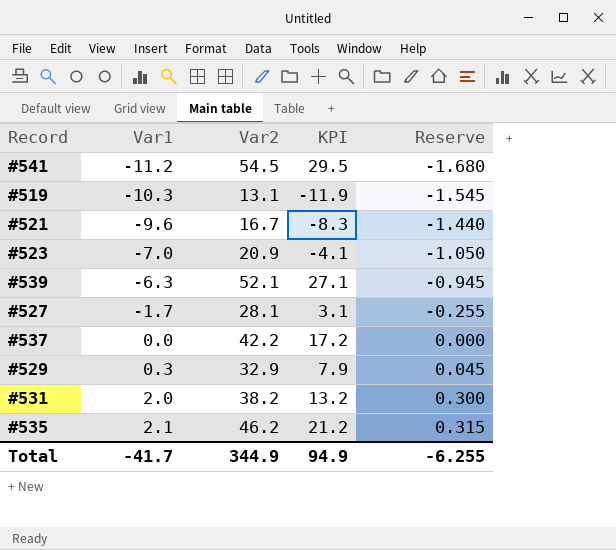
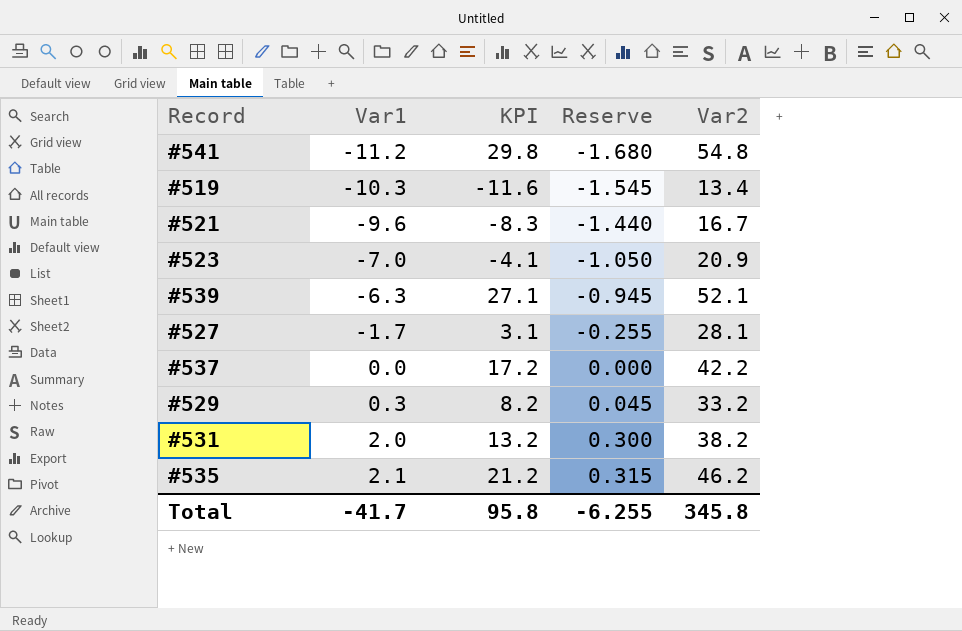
column Var2 | position: 3 -> 5
#541 | KPI: 29.5 -> 29.8
#541 | Var2: 54.5 -> 54.8
#519 | KPI: -11.9 -> -11.6
#519 | Var2: 13.1 -> 13.4
#529 | KPI: 7.9 -> 8.2
#529 | Var2: 32.9 -> 33.2
Total | KPI: 94.9 -> 95.8
Total | Var2: 344.9 -> 345.8

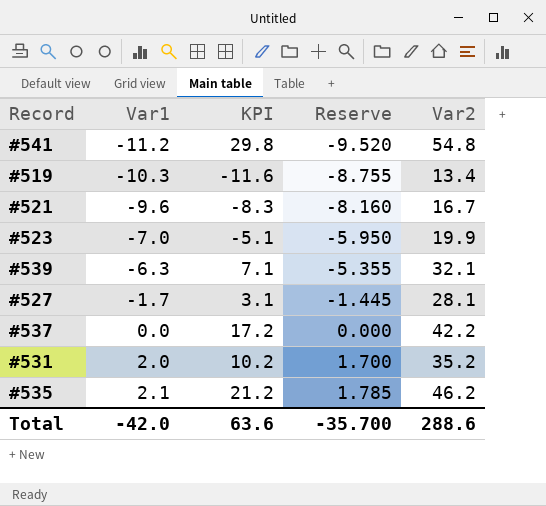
column Reserve | formula: [Var1] * 0.15 -> [Var1] * 0.85
row #529: 0.3 | 8.2 | 0.045 | 33.2 -> none
#523 | KPI: -4.1 -> -5.1
#523 | Var2: 20.9 -> 19.9
#539 | KPI: 27.1 -> 7.1
#539 | Var2: 52.1 -> 32.1
#531 | KPI: 13.2 -> 10.2
#531 | Var2: 38.2 -> 35.2
Total | Var1: -41.7 -> -42.0
Total | KPI: 95.8 -> 63.6
Total | Reserve: -6.255 -> -35.700
Total | Var2: 345.8 -> 288.6

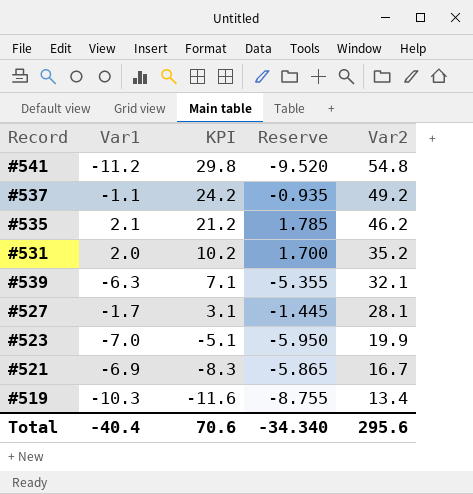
row order: Var1 ascending -> KPI descending
#537 | Var1: 0.0 -> -1.1
#537 | KPI: 17.2 -> 24.2
#537 | Reserve: 0.000 -> -0.935
#537 | Var2: 42.2 -> 49.2
#521 | Var1: -9.6 -> -6.9
#521 | Reserve: -8.160 -> -5.865
Total | Var1: -42.0 -> -40.4
Total | KPI: 63.6 -> 70.6
Total | Reserve: -35.700 -> -34.340
Total | Var2: 288.6 -> 295.6

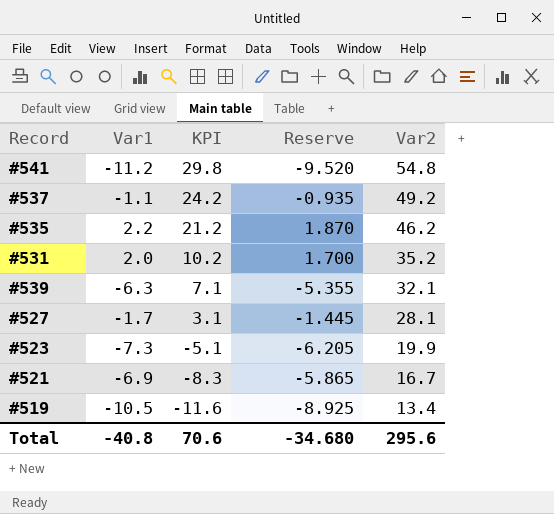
#535 | Var1: 2.1 -> 2.2
#535 | Reserve: 1.785 -> 1.870
#523 | Var1: -7.0 -> -7.3
#523 | Reserve: -5.950 -> -6.205
#519 | Var1: -10.3 -> -10.5
#519 | Reserve: -8.755 -> -8.925
Total | Var1: -40.4 -> -40.8
Total | Reserve: -34.340 -> -34.680

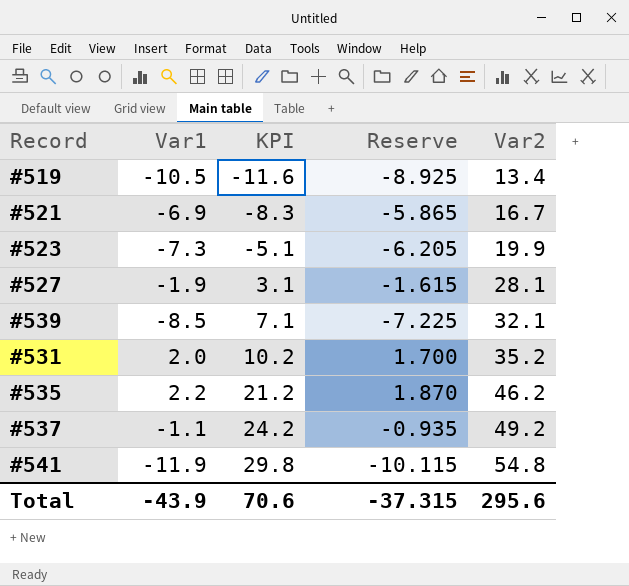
row order: KPI descending -> KPI ascending
#527 | Var1: -1.7 -> -1.9
#527 | Reserve: -1.445 -> -1.615
#539 | Var1: -6.3 -> -8.5
#539 | Reserve: -5.355 -> -7.225
#541 | Var1: -11.2 -> -11.9
#541 | Reserve: -9.520 -> -10.115
Total | Var1: -40.8 -> -43.9
Total | Reserve: -34.680 -> -37.315

